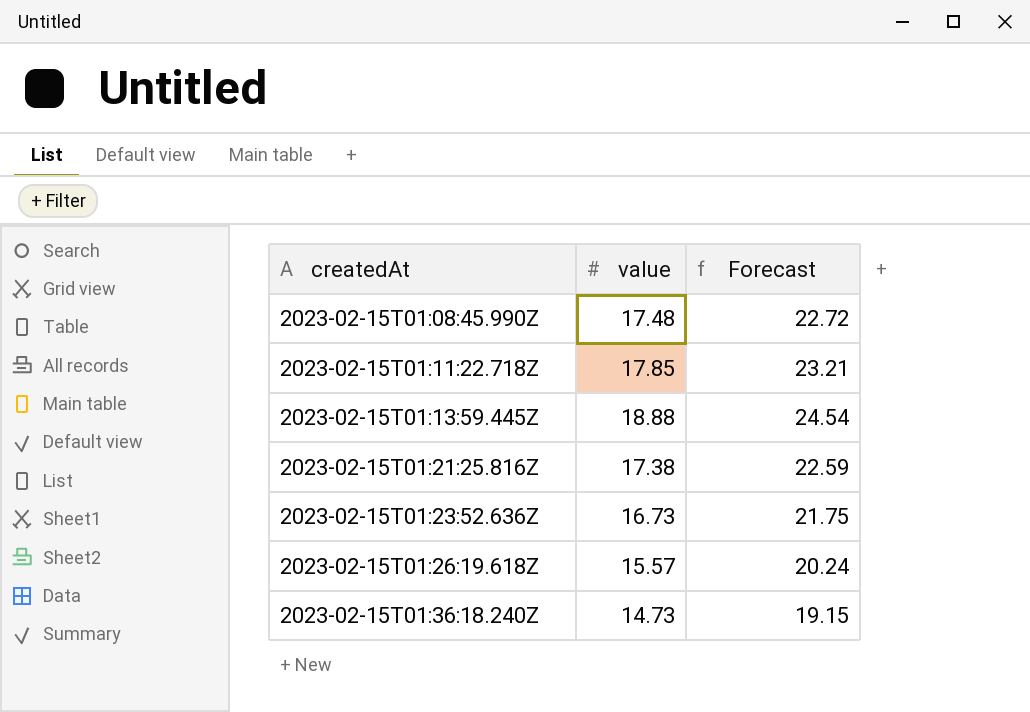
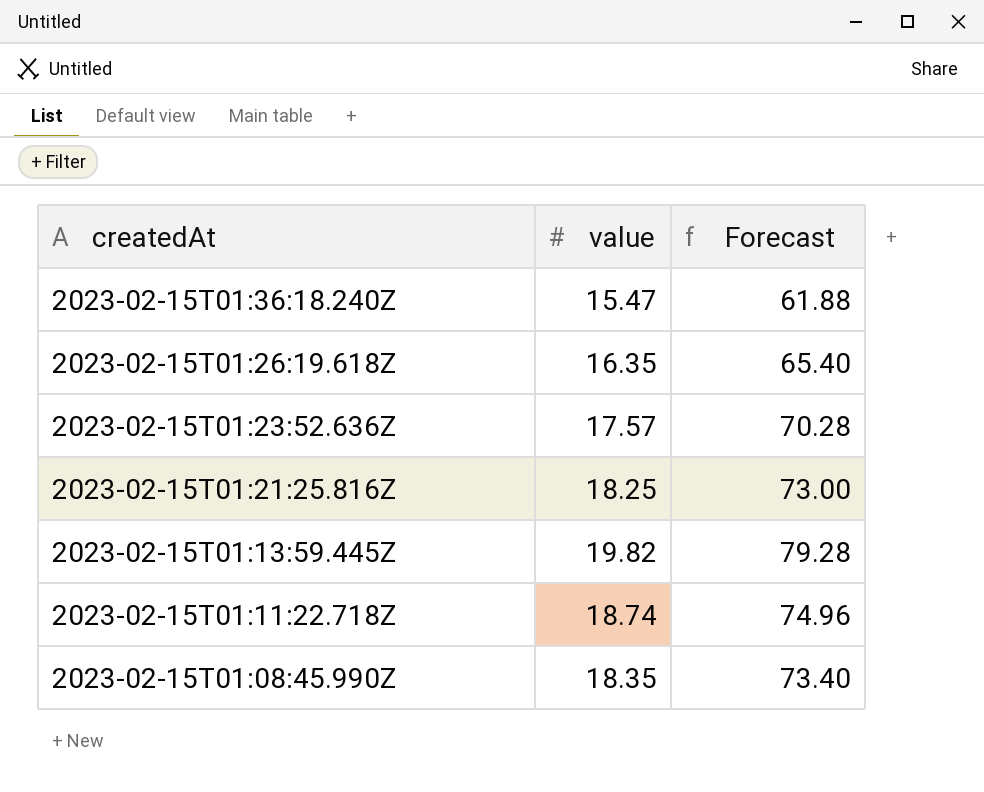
row order: createdAt ascending -> createdAt descending
column Forecast | formula: [value] * 1.3 -> [value] * 4
2023-02-15T01:36:18.240Z | value: 14.73 -> 15.47
2023-02-15T01:26:19.618Z | value: 15.57 -> 16.35
2023-02-15T01:23:52.636Z | value: 16.73 -> 17.57
2023-02-15T01:21:25.816Z | value: 17.38 -> 18.25
2023-02-15T01:13:59.445Z | value: 18.88 -> 19.82
2023-02-15T01:11:22.718Z | value: 17.85 -> 18.74
2023-02-15T01:08:45.990Z | value: 17.48 -> 18.35

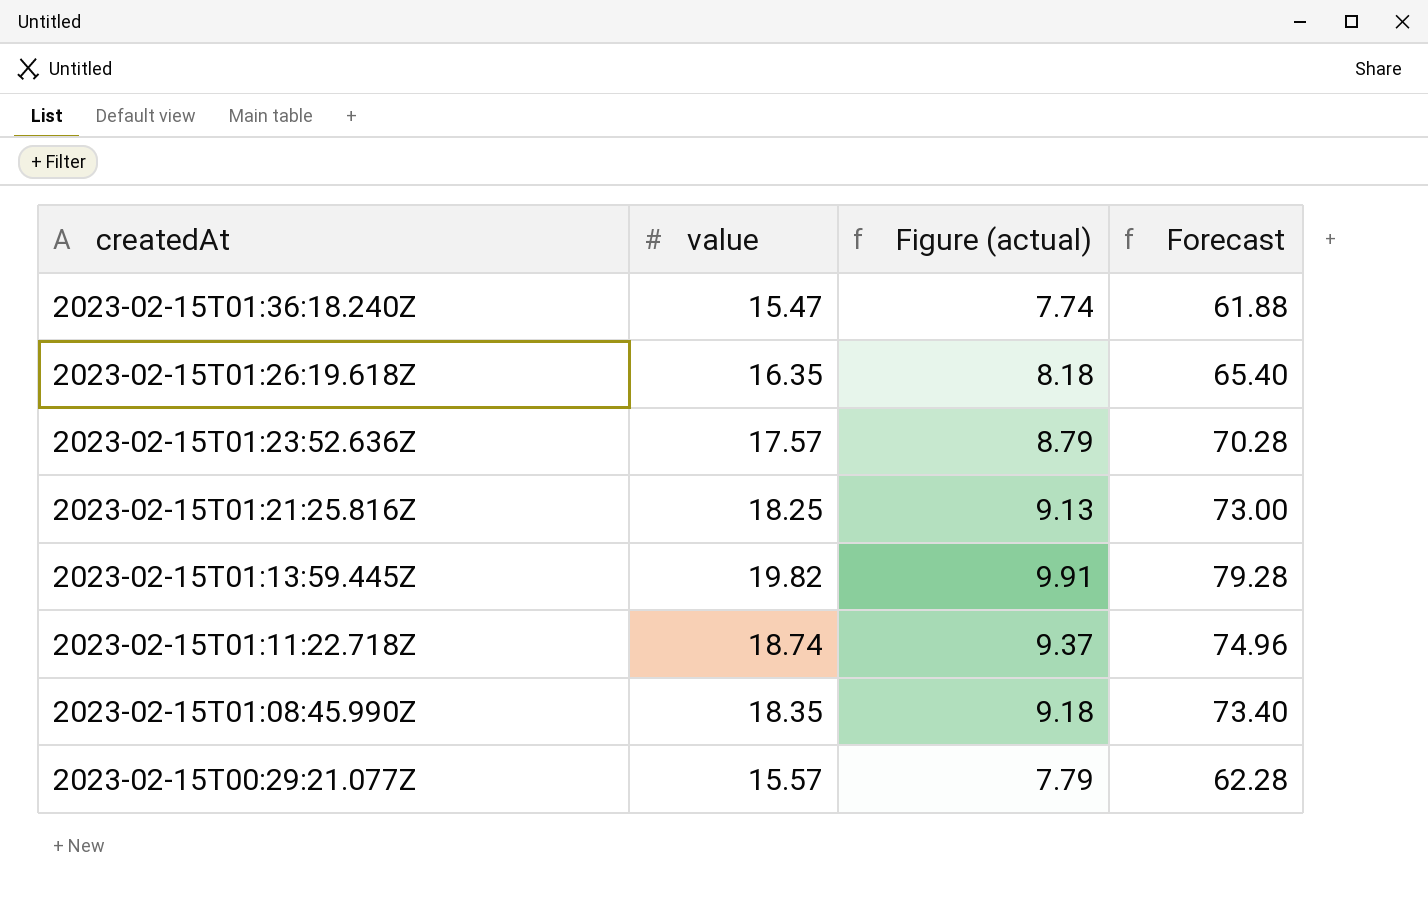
column Figure (actual) | formula: none -> [value] * 0.5
row 2023-02-15T00:29:21.077Z: none -> 15.57 | 7.79 | 62.28

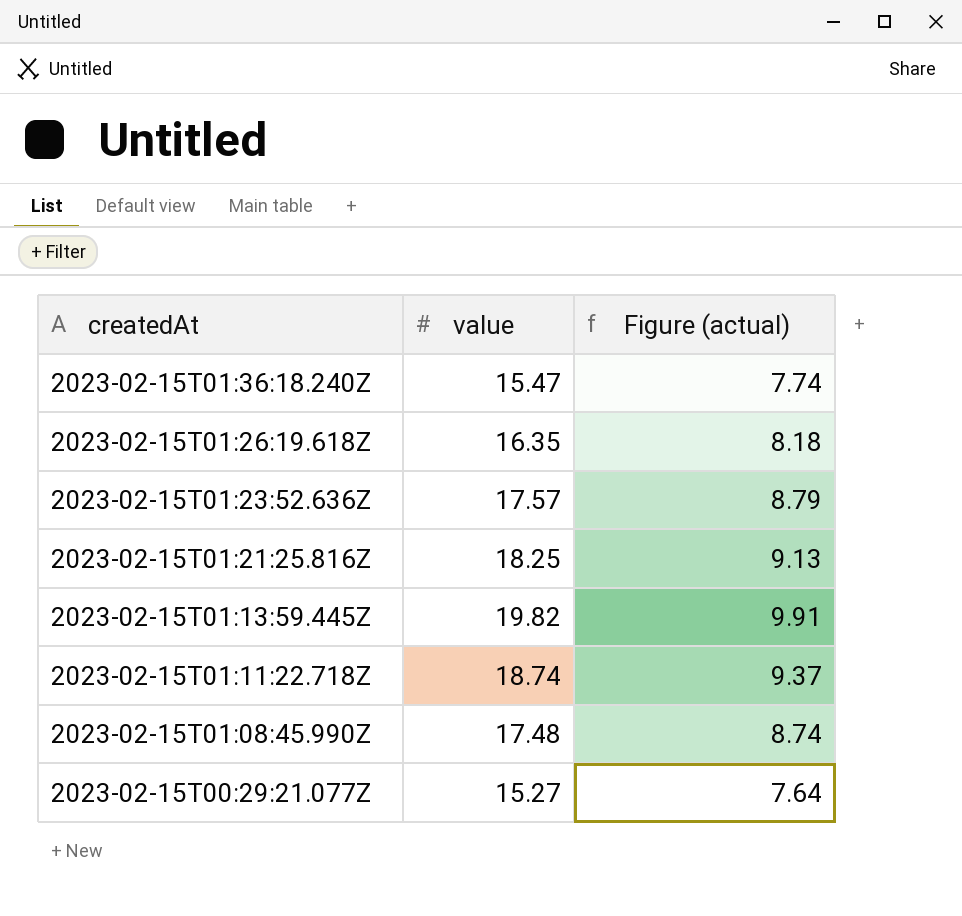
column Forecast | formula: [value] * 4 -> none
2023-02-15T01:08:45.990Z | value: 18.35 -> 17.48
2023-02-15T01:08:45.990Z | Figure (actual): 9.18 -> 8.74
2023-02-15T00:29:21.077Z | value: 15.57 -> 15.27
2023-02-15T00:29:21.077Z | Figure (actual): 7.79 -> 7.64

